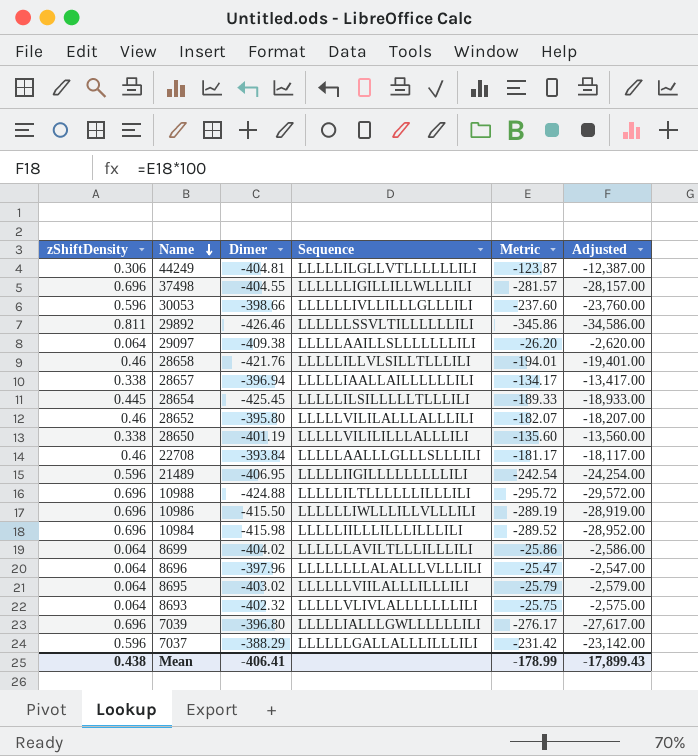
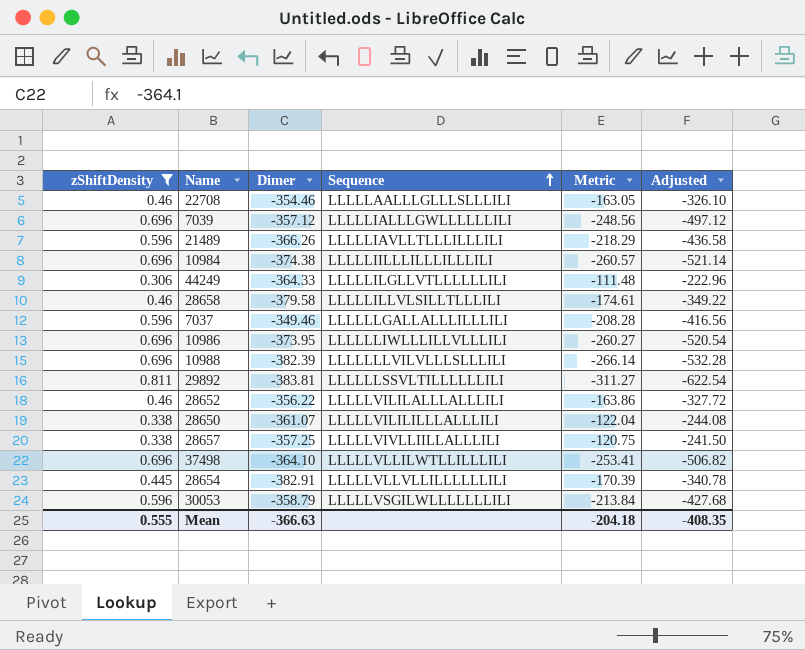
filter: none -> zShiftDensity != 0.064
row order: Name descending -> Sequence ascending
column Adjusted | formula: [Metric] * 100 -> [Metric] * 2
22708 | Dimer: -393.84 -> -354.46
22708 | Metric: -181.17 -> -163.05
7039 | Dimer: -396.80 -> -357.12
7039 | Metric: -276.17 -> -248.56
21489 | Dimer: -406.95 -> -366.26
21489 | Sequence: LLLLLIIGILLLLLLLLLILI -> LLLLLIAVLLTLLLILLLILI
21489 | Metric: -242.54 -> -218.29
10984 | Dimer: -415.98 -> -374.38
10984 | Metric: -289.52 -> -260.57
44249 | Dimer: -404.81 -> -364.33
44249 | Metric: -123.87 -> -111.48
28658 | Dimer: -421.76 -> -379.58
28658 | Metric: -194.01 -> -174.61
7037 | Dimer: -388.29 -> -349.46
7037 | Metric: -231.42 -> -208.28
10986 | Dimer: -415.50 -> -373.95
10986 | Metric: -289.19 -> -260.27
10988 | Dimer: -424.88 -> -382.39
10988 | Sequence: LLLLLILTLLLLLLILLLILI -> LLLLLLLVILVLLLSLLLILI
10988 | Metric: -295.72 -> -266.14
29892 | Dimer: -426.46 -> -383.81
29892 | Metric: -345.86 -> -311.27
28652 | Dimer: -395.80 -> -356.22
28652 | Metric: -182.07 -> -163.86
28650 | Dimer: -401.19 -> -361.07
28650 | Metric: -135.60 -> -122.04
28657 | Dimer: -396.94 -> -357.25
28657 | Sequence: LLLLLIAALLAILLLLLLILI -> LLLLLVIVLLIILLALLLILI
28657 | Metric: -134.17 -> -120.75
37498 | Dimer: -404.55 -> -364.10
37498 | Sequence: LLLLLLIGILLILLWLLLILI -> LLLLLVLLILWTLLILLLILI
37498 | Metric: -281.57 -> -253.41
28654 | Dimer: -425.45 -> -382.91
28654 | Sequence: LLLLLILSILLLLLTLLLILI -> LLLLLVLLVLLILLLLLLILI
28654 | Metric: -189.33 -> -170.39
30053 | Dimer: -398.66 -> -358.79
30053 | Sequence: LLLLLLIVLLILLLGLLLILI -> LLLLLVSGILWLLLLLLLILI
30053 | Metric: -237.60 -> -213.84
Mean | zShiftDensity: 0.438 -> 0.555
Mean | Dimer: -406.41 -> -366.63
Mean | Metric: -178.99 -> -204.18
Mean | Adjusted: -17,899.43 -> -408.35

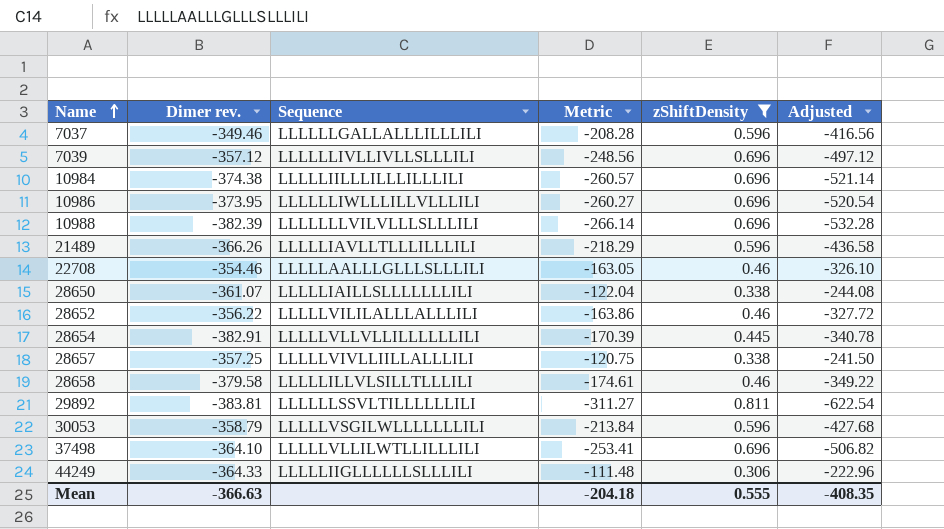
row order: Sequence ascending -> Name ascending
column name: Dimer -> Dimer rev.
column zShiftDensity | position: 1 -> 5
7039 | Sequence: LLLLLIALLLGWLLLLLLILI -> LLLLLLIVLLIVLLSLLLILI
28650 | Sequence: LLLLLVILILILLLALLLILI -> LLLLLIAILLSLLLLLLLILI
44249 | Sequence: LLLLLILGLLVTLLLLLLILI -> LLLLLIIGLLLLLLSLLLILI

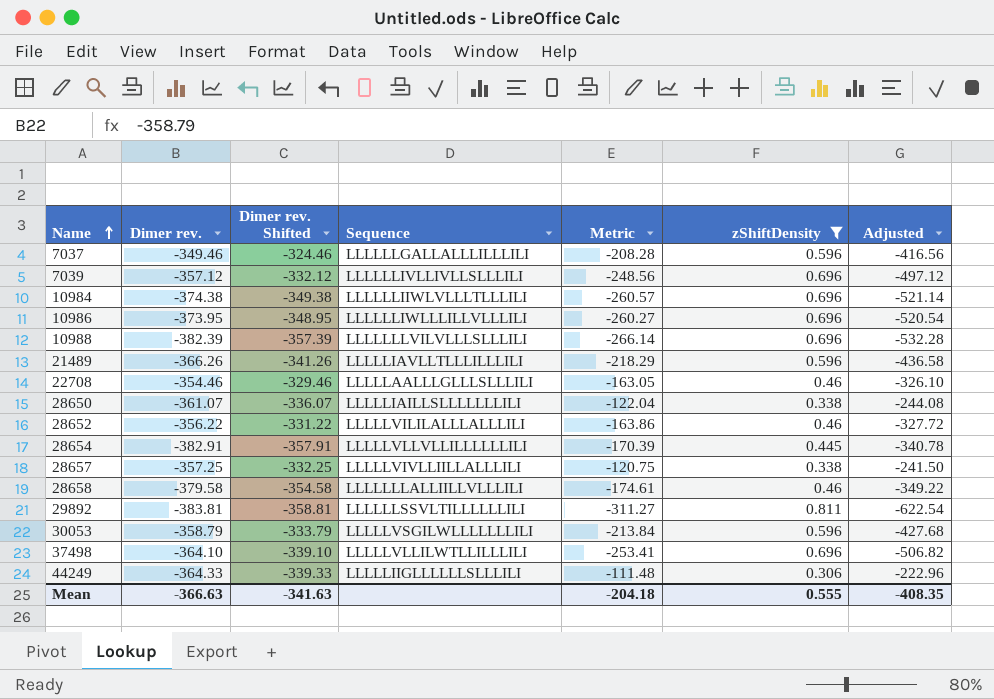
column Dimer rev. Shifted | formula: none -> [Dimer rev.] + 25
10984 | Sequence: LLLLLIILLLILLLILLLILI -> LLLLLLIIWLVLLLTLLLILI
28658 | Sequence: LLLLLILLVLSILLTLLLILI -> LLLLLLLALLIILLVLLLILI

